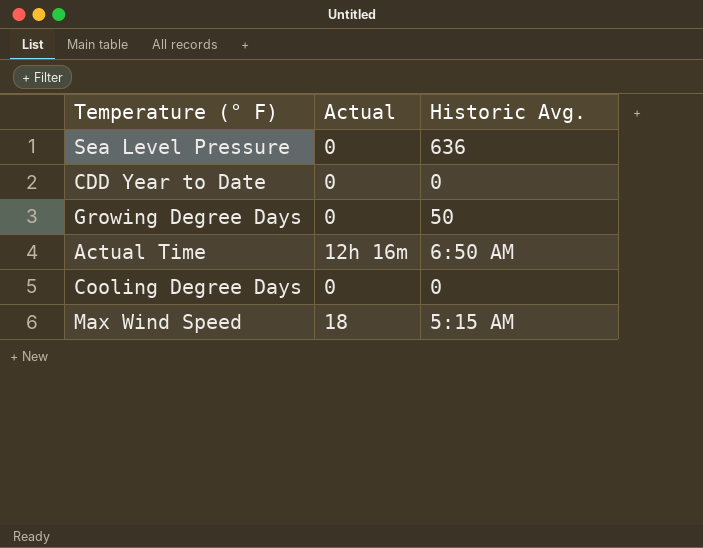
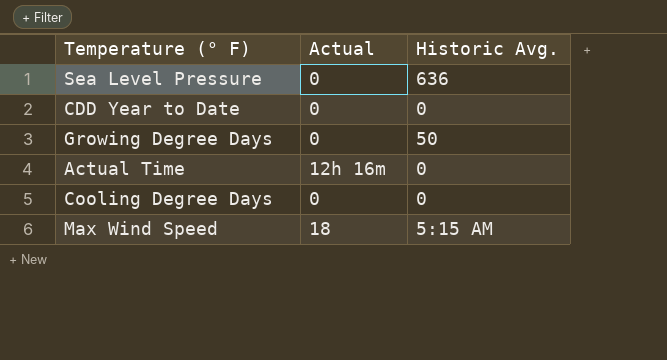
Actual Time | Historic Avg.: 6:50 AM -> 0

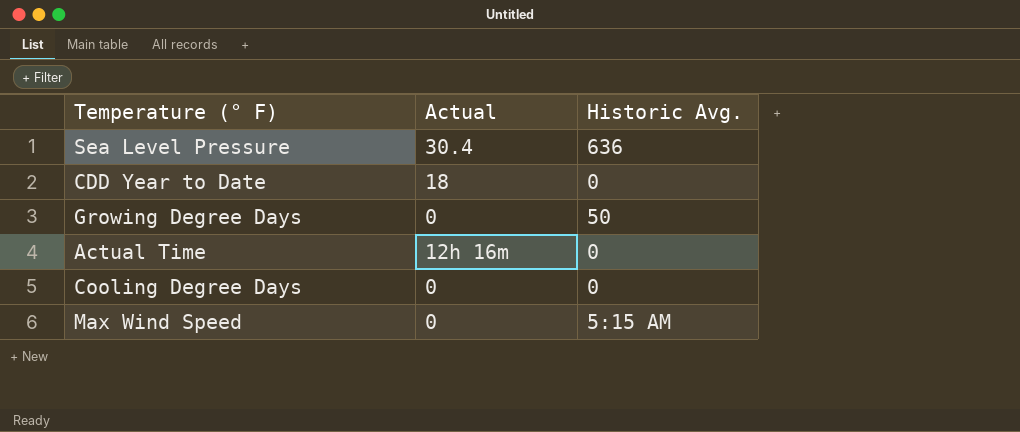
Sea Level Pressure | Actual: 0 -> 30.4
CDD Year to Date | Actual: 0 -> 18
Max Wind Speed | Actual: 18 -> 0

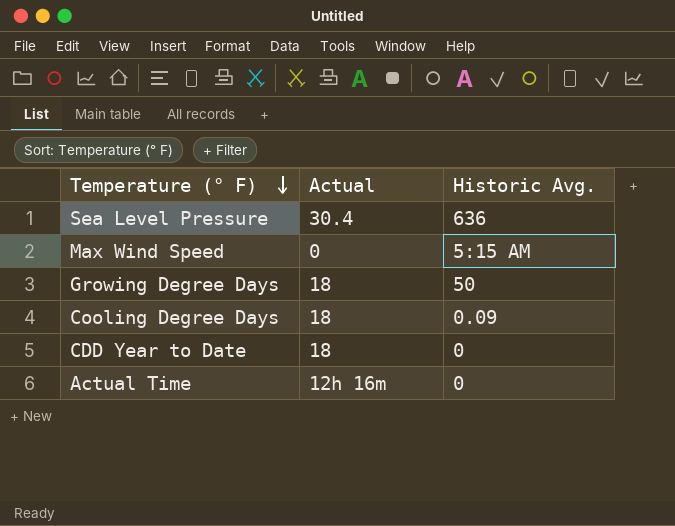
row order: none -> Temperature (° F) descending
Growing Degree Days | Actual: 0 -> 18
Cooling Degree Days | Actual: 0 -> 18
Cooling Degree Days | Historic Avg.: 0 -> 0.09

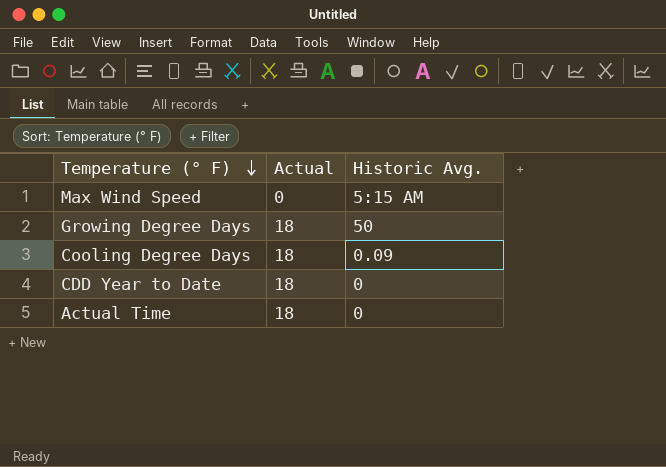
row Sea Level Pressure: 30.4 | 636 -> none
Actual Time | Actual: 12h 16m -> 18

